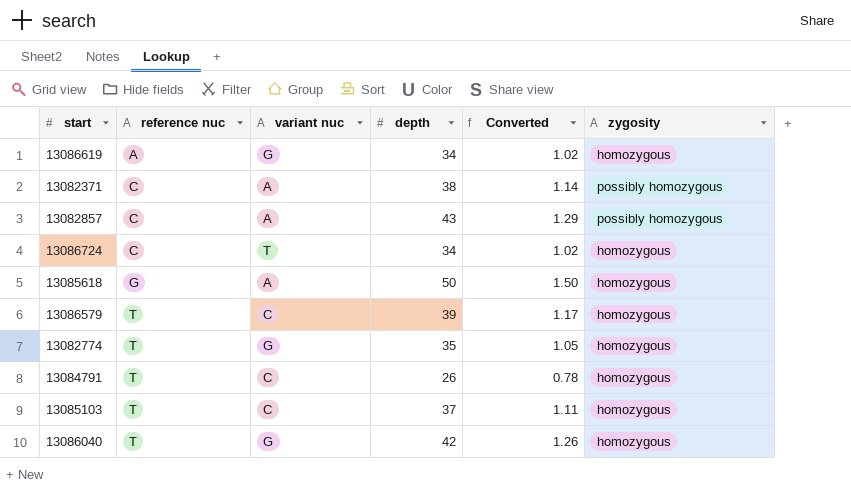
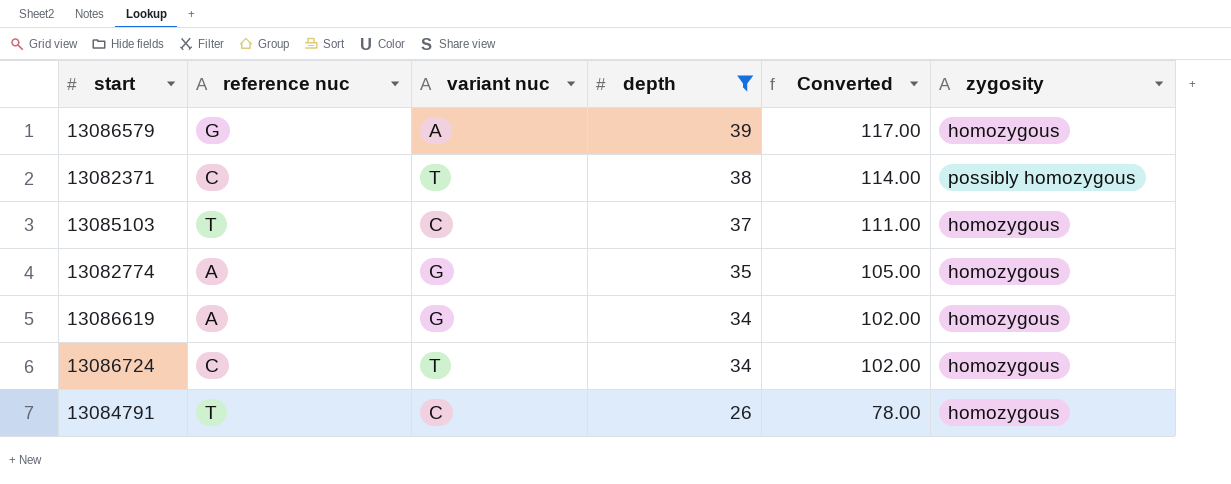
filter: none -> depth <= 39
row order: reference nuc ascending -> depth descending
column Converted | formula: [depth] * 0.03 -> [depth] * 3
13086579 | reference nuc: T -> G
13086579 | variant nuc: C -> A
13082371 | variant nuc: A -> T
13082774 | reference nuc: T -> A

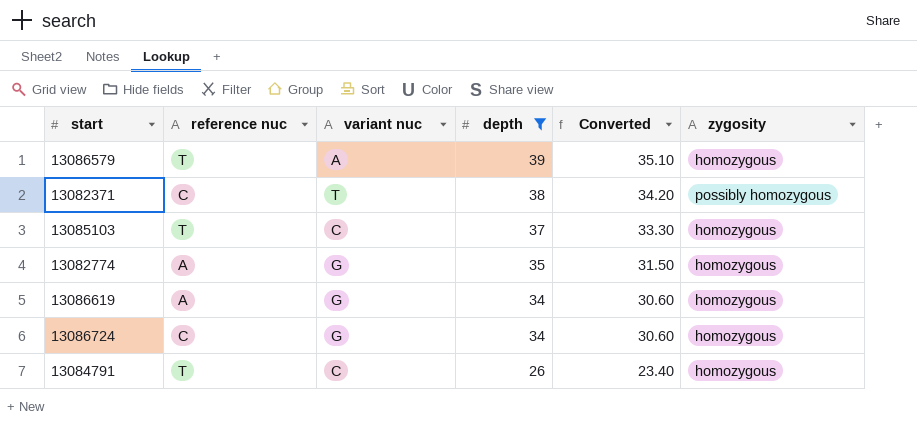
column Converted | formula: [depth] * 3 -> [depth] * 0.9
13086579 | reference nuc: G -> T
13086724 | variant nuc: T -> G

